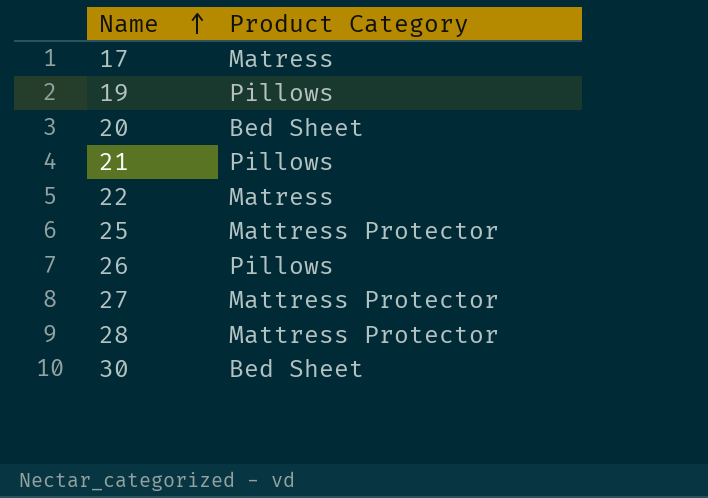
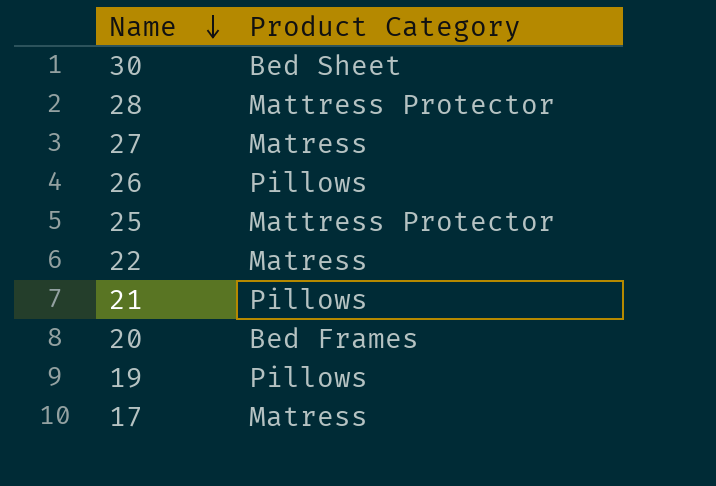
row order: Name ascending -> Name descending
27 | Product Category: Mattress Protector -> Matress
20 | Product Category: Bed Sheet -> Bed Frames

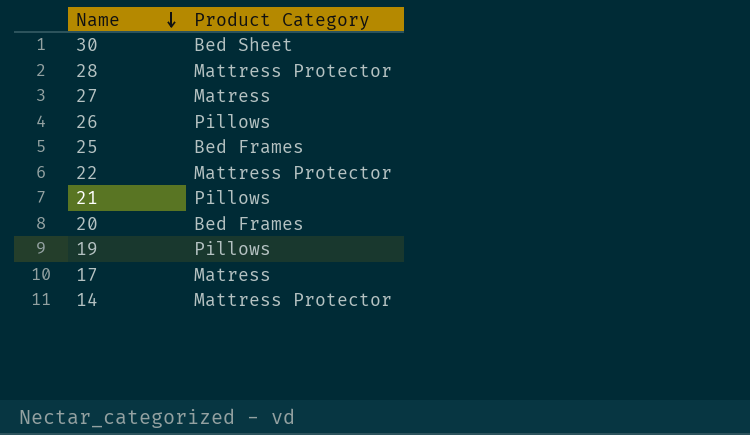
25 | Product Category: Mattress Protector -> Bed Frames
22 | Product Category: Matress -> Mattress Protector
row 14: none -> Mattress Protector

